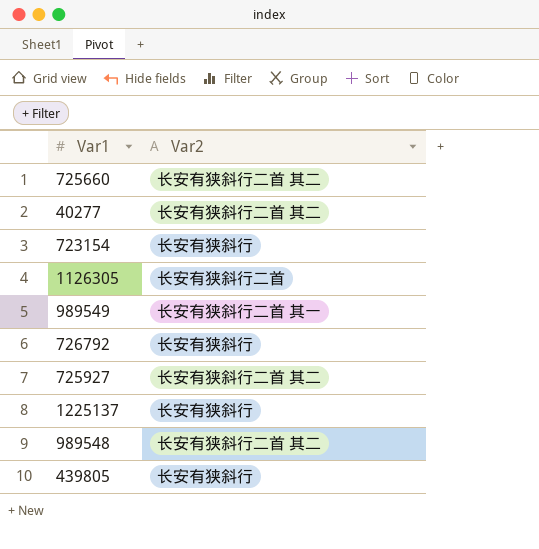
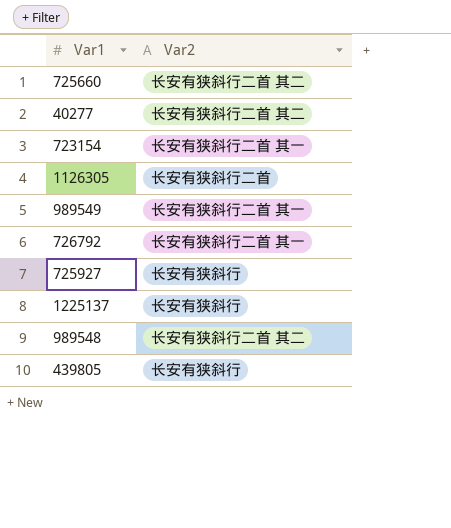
723154 | Var2: 长安有狭斜行 -> 长安有狭斜行二首 其一
726792 | Var2: 长安有狭斜行 -> 长安有狭斜行二首 其一
725927 | Var2: 长安有狭斜行二首 其二 -> 长安有狭斜行

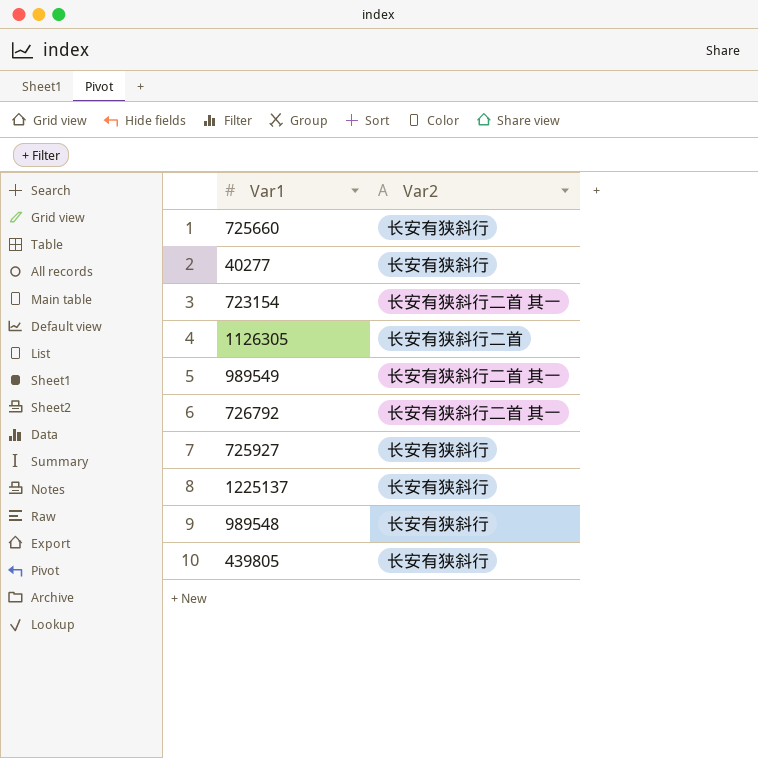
725660 | Var2: 长安有狭斜行二首 其二 -> 长安有狭斜行
40277 | Var2: 长安有狭斜行二首 其二 -> 长安有狭斜行
989548 | Var2: 长安有狭斜行二首 其二 -> 长安有狭斜行

